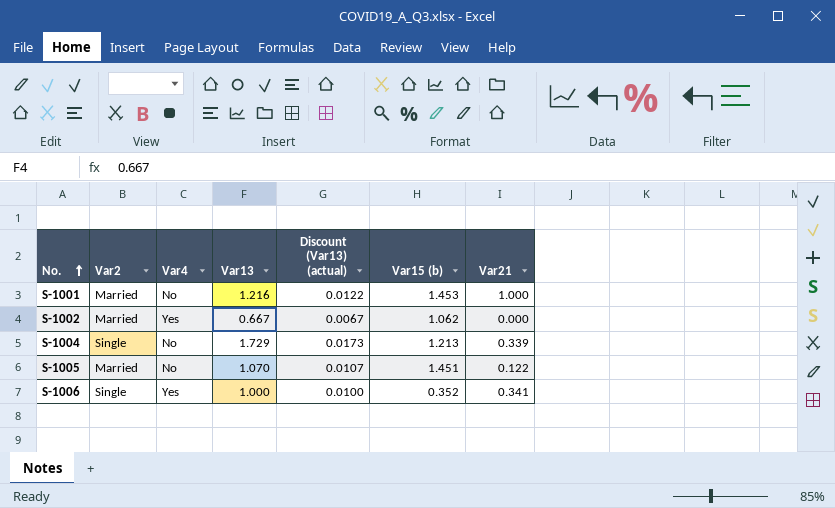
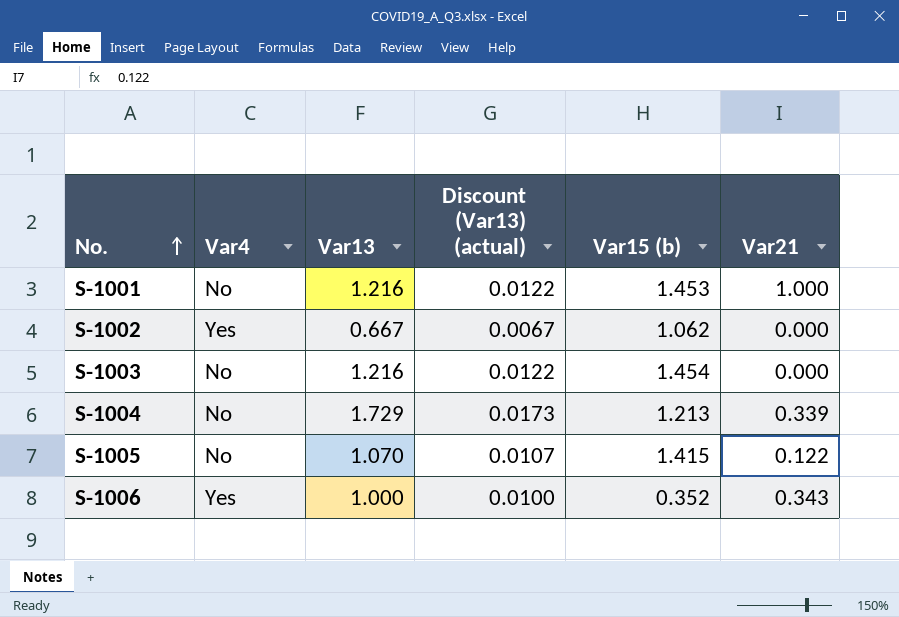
column Var2 | position: 2 -> none
row S-1003: none -> No | 1.216 | 0.0122 | 1.454 | 0.000
S-1005 | Var15 (b): 1.451 -> 1.415
S-1006 | Var21: 0.341 -> 0.343

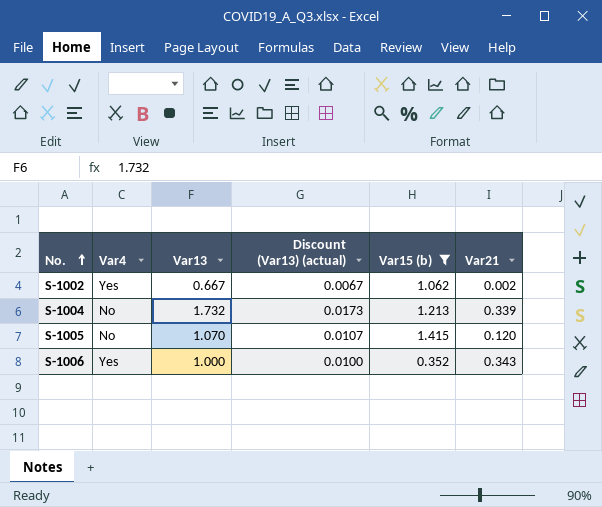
filter: none -> Var15 (b) <= 1.415
S-1002 | Var21: 0.000 -> 0.002
S-1004 | Var13: 1.729 -> 1.732
S-1005 | Var21: 0.122 -> 0.120

